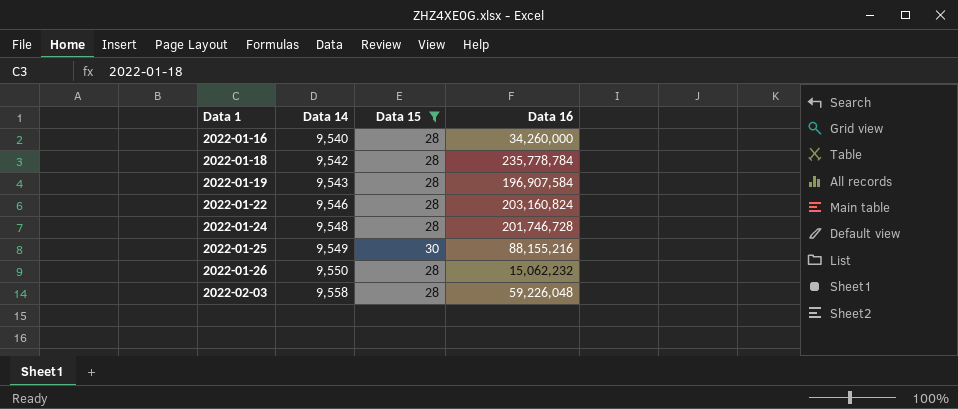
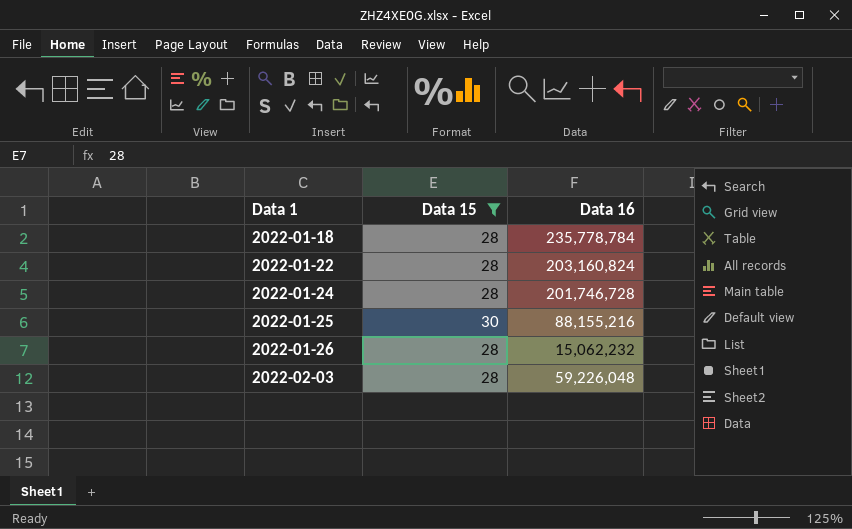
column Data 14 | position: 2 -> none
row 2022-01-16: 9,540 | 28 | 34,260,000 -> none
row 2022-01-19: 9,543 | 28 | 196,907,584 -> none

